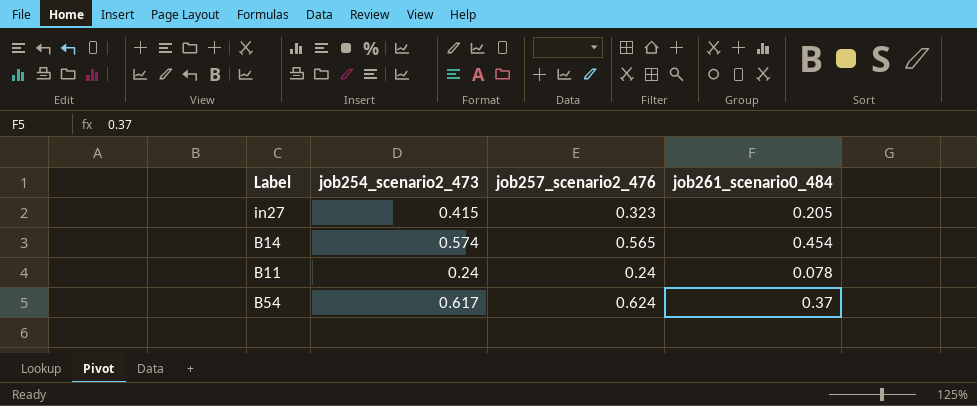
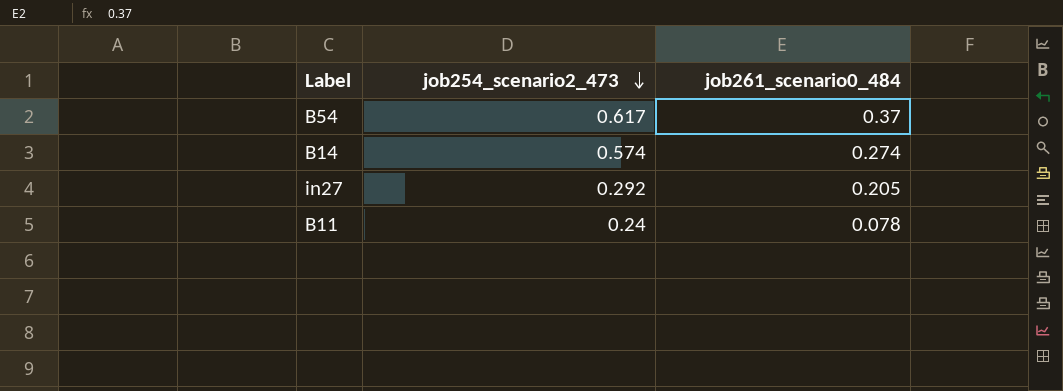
row order: none -> job254_scenario2_473 descending
column job257_scenario2_476 | position: 3 -> none
B14 | job261_scenario0_484: 0.454 -> 0.274
in27 | job254_scenario2_473: 0.415 -> 0.292

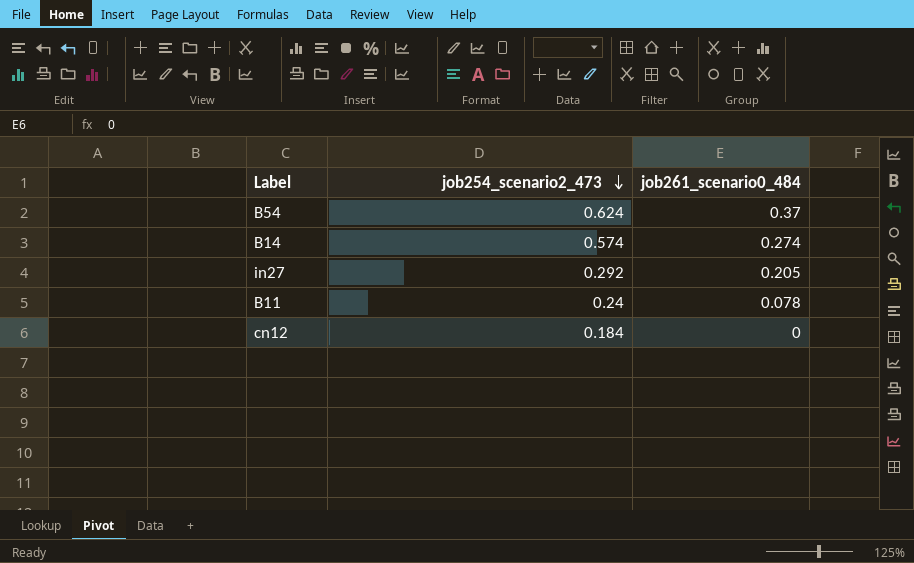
B54 | job254_scenario2_473: 0.617 -> 0.624
row cn12: none -> 0.184 | 0

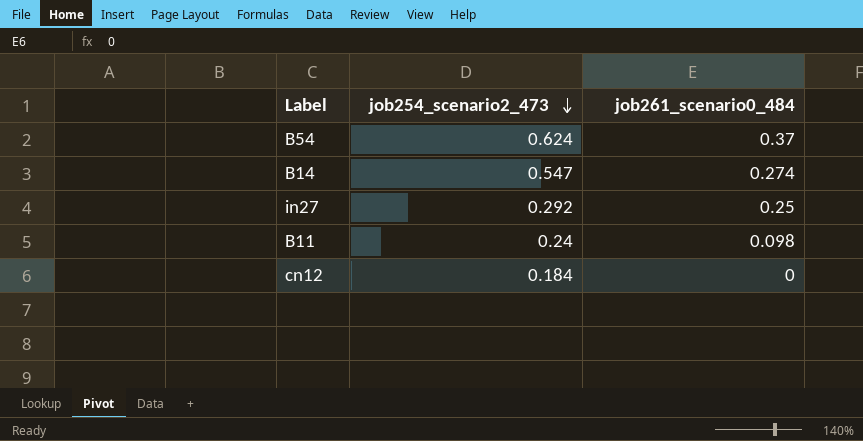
B14 | job254_scenario2_473: 0.574 -> 0.547
in27 | job261_scenario0_484: 0.205 -> 0.25
B11 | job261_scenario0_484: 0.078 -> 0.098

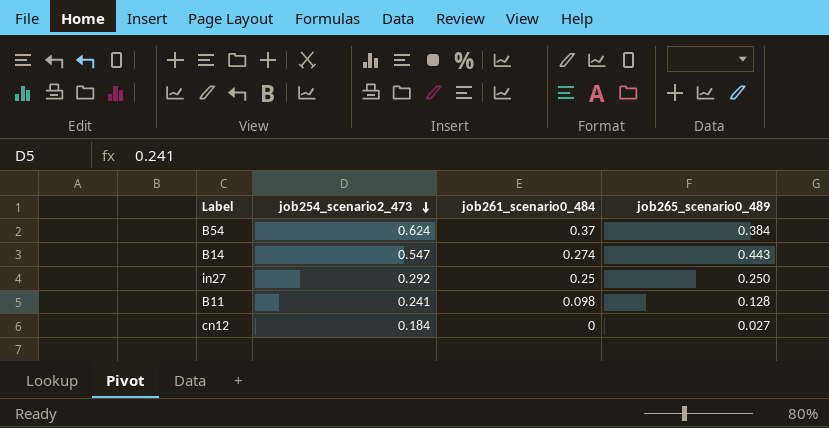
column job265_scenario0_489 | position: none -> 4
B11 | job254_scenario2_473: 0.24 -> 0.241

